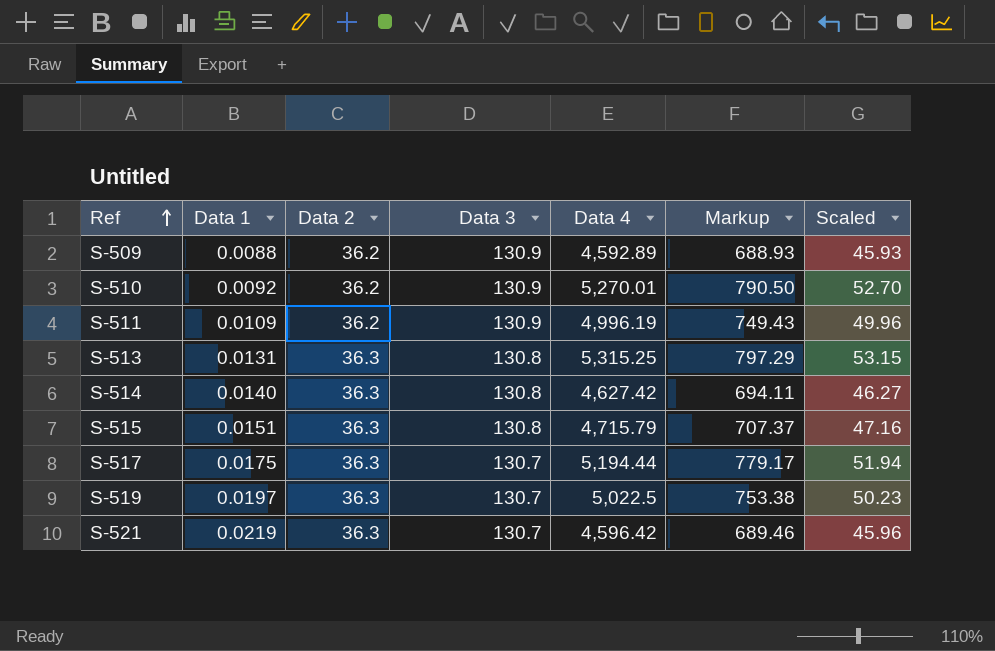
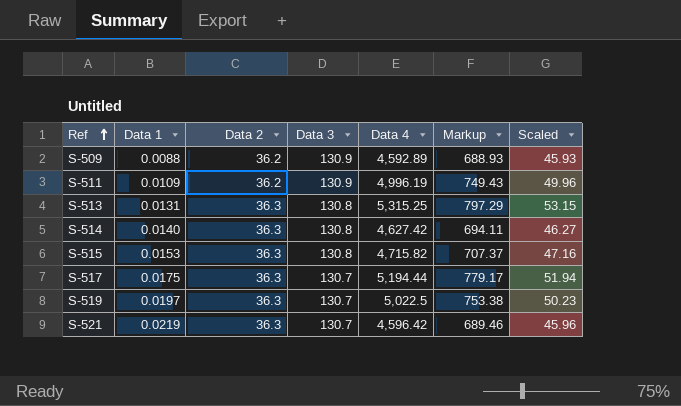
row S-510: 0.0092 | 36.2 | 130.9 | 5,270.01 | 790.50 | 52.70 -> none
S-515 | Data 1: 0.0151 -> 0.0153
S-515 | Data 4: 4,715.79 -> 4,715.82

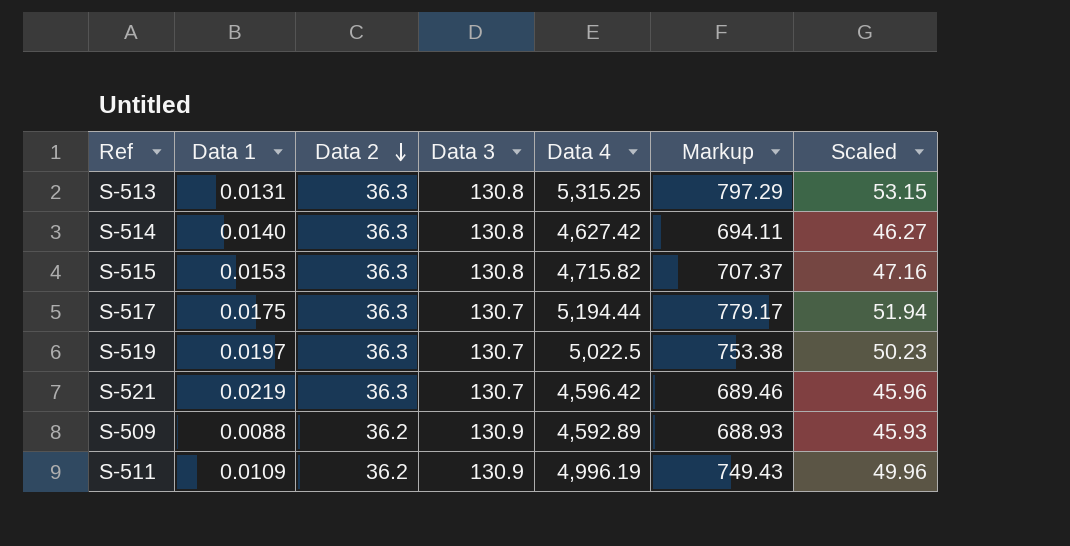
row order: Ref ascending -> Data 2 descending

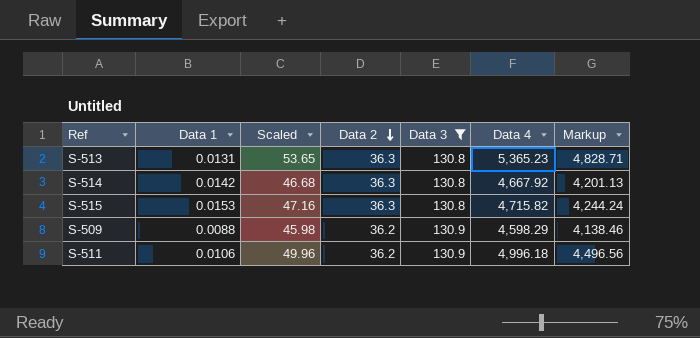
filter: none -> Data 3 != 130.7
column Scaled | position: 7 -> 3
column Markup | formula: [Data 4] * 0.15 -> [Data 4] * 0.9
S-513 | Scaled: 53.15 -> 53.65
S-513 | Data 4: 5,315.25 -> 5,365.23
S-514 | Data 1: 0.0140 -> 0.0142
S-514 | Scaled: 46.27 -> 46.68
S-514 | Data 4: 4,627.42 -> 4,667.92
S-509 | Scaled: 45.93 -> 45.98
S-509 | Data 4: 4,592.89 -> 4,598.29
S-511 | Data 1: 0.0109 -> 0.0106
S-511 | Data 4: 4,996.19 -> 4,996.18

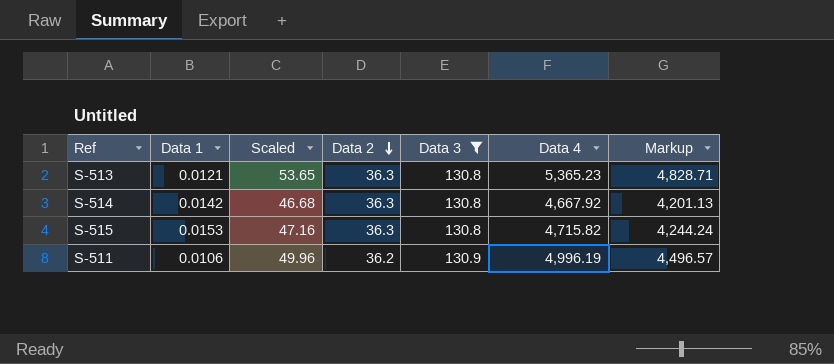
row S-509: 0.0088 | 45.98 | 36.2 | 130.9 | 4,598.29 | 4,138.46 -> none
S-513 | Data 1: 0.0131 -> 0.0121
S-511 | Data 4: 4,996.18 -> 4,996.19
S-511 | Markup: 4,496.56 -> 4,496.57

